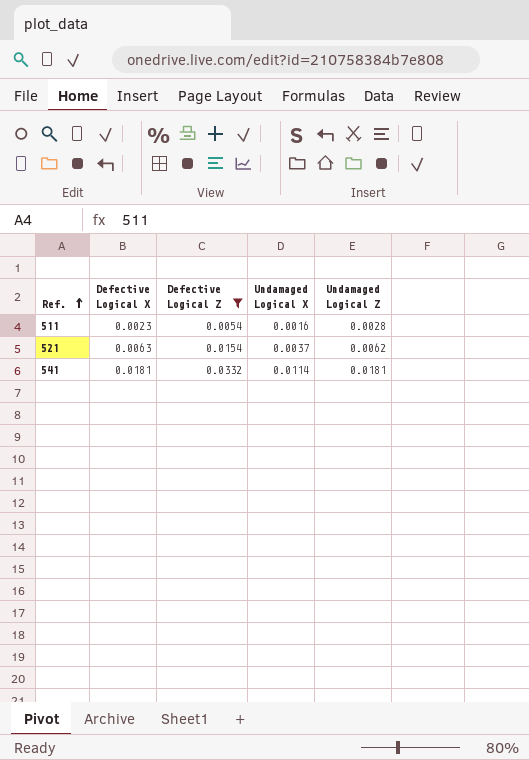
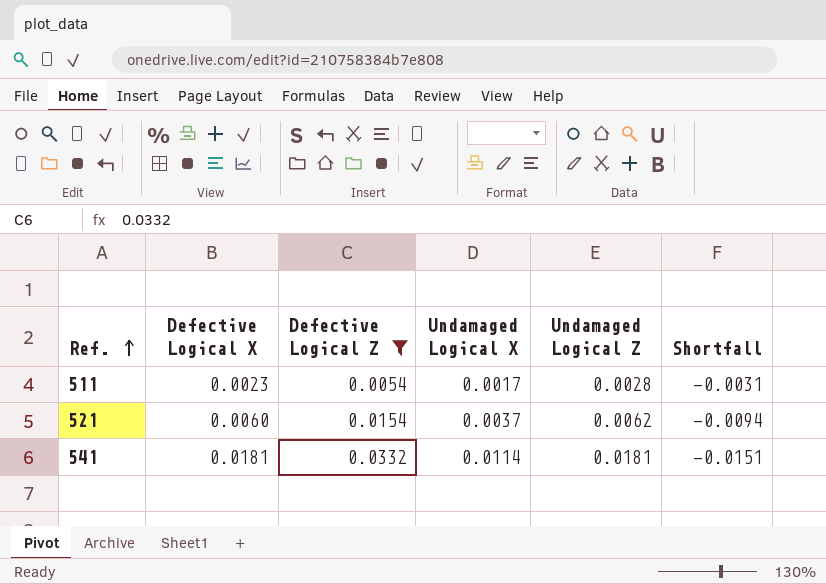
column Shortfall | formula: none -> [Defective Logical X] - [Defective Logical Z]
511 | Undamaged Logical X: 0.0016 -> 0.0017
521 | Defective Logical X: 0.0063 -> 0.0060

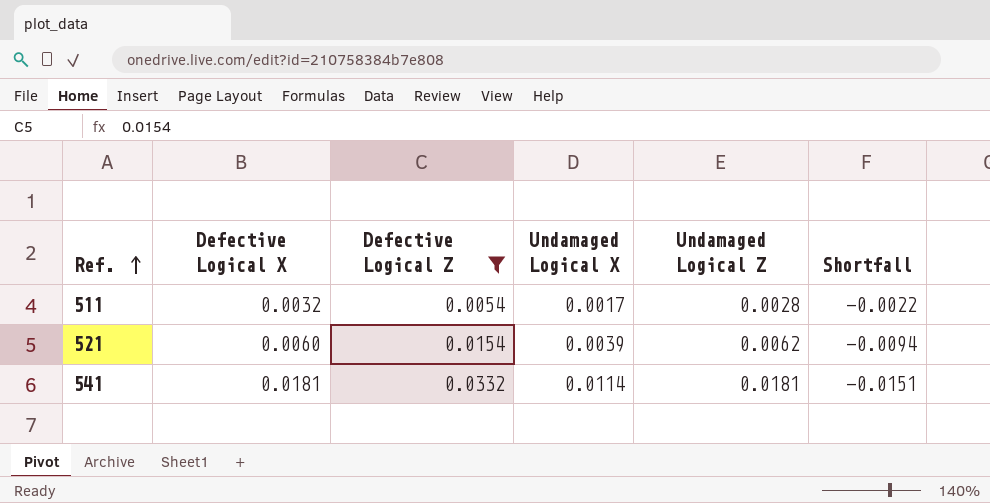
511 | Defective Logical X: 0.0023 -> 0.0032
511 | Shortfall: -0.0031 -> -0.0022
521 | Undamaged Logical X: 0.0037 -> 0.0039

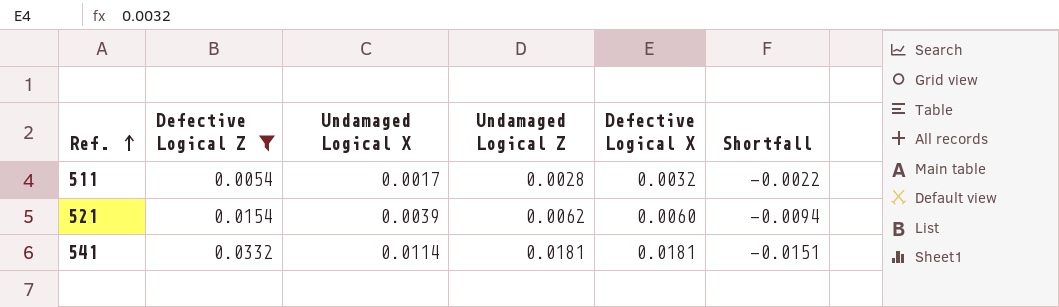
column Defective Logical X | position: 2 -> 5

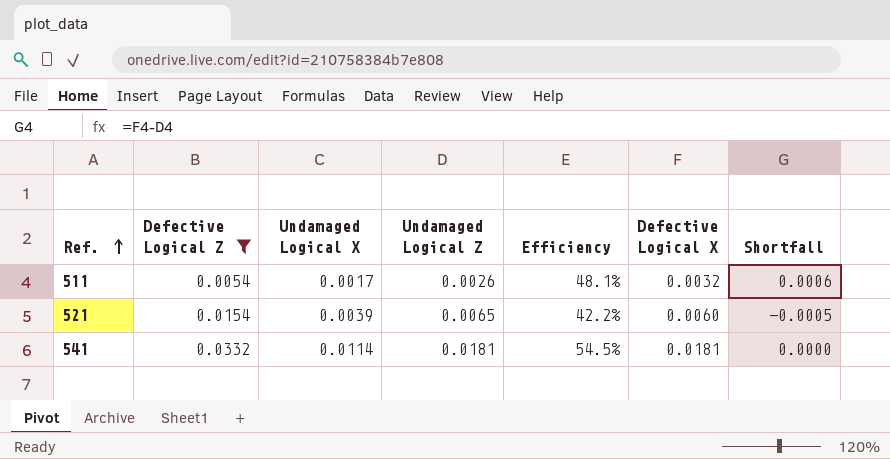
column Efficiency | formula: none -> [Undamaged Logical Z] / [Defective Logical Z]
column Shortfall | formula: [Defective Logical X] - [Defective Logical Z] -> [Defective Logical X] - [Undamaged Logical Z]
511 | Undamaged Logical Z: 0.0028 -> 0.0026
521 | Undamaged Logical Z: 0.0062 -> 0.0065

